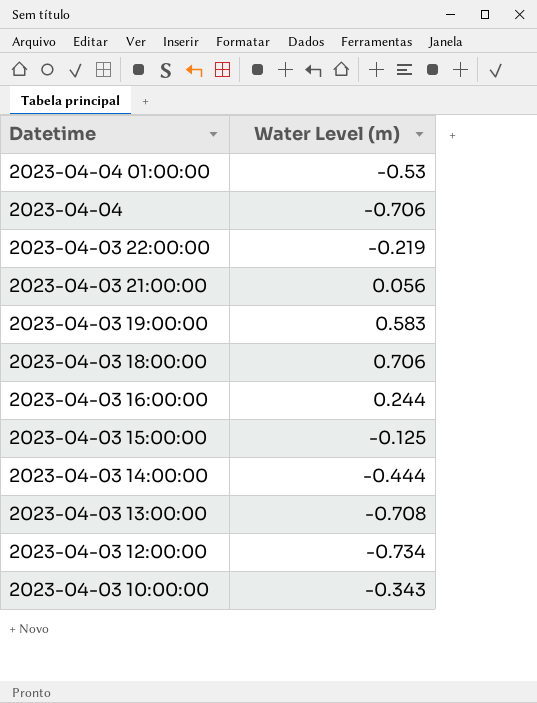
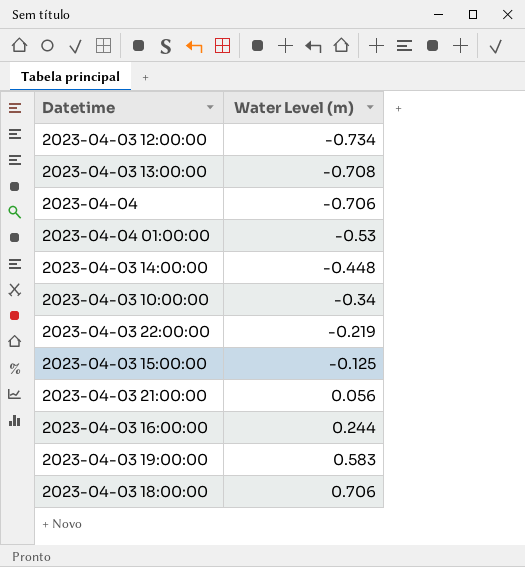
row order: Datetime descending -> Water Level (m) ascending
2023-04-03 14:00:00 | Water Level (m): -0.444 -> -0.448
2023-04-03 10:00:00 | Water Level (m): -0.343 -> -0.34

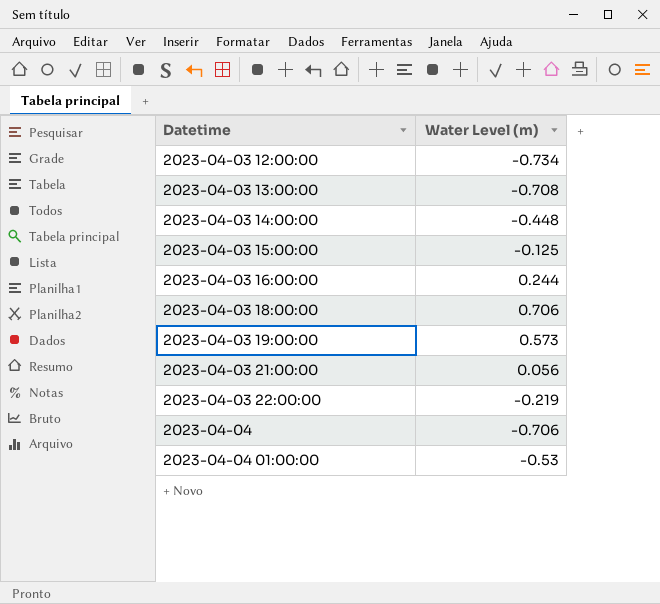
row order: Water Level (m) ascending -> Datetime ascending
row 2023-04-03 10:00:00: -0.34 -> none
2023-04-03 19:00:00 | Water Level (m): 0.583 -> 0.573

